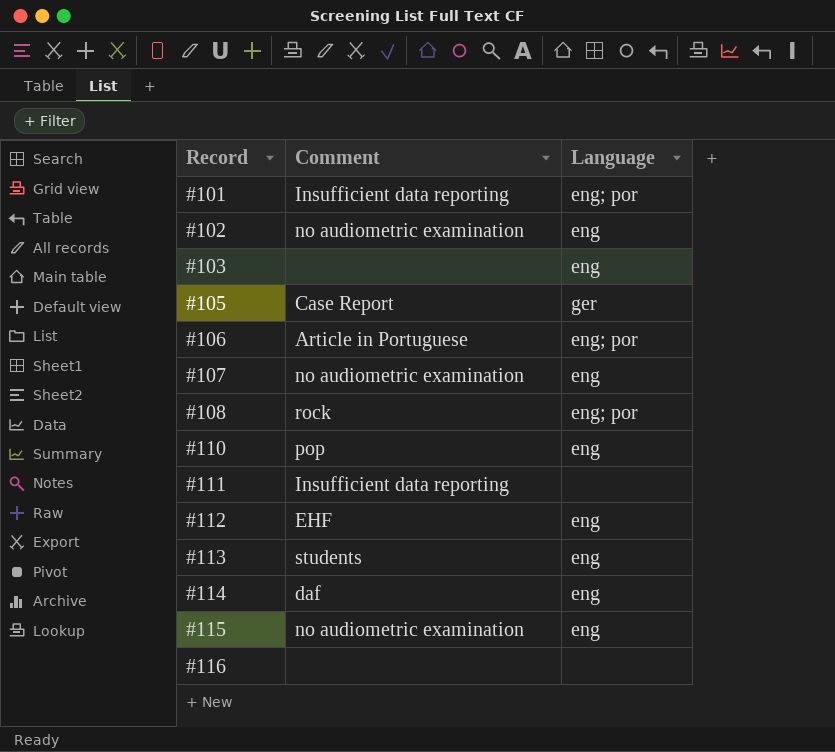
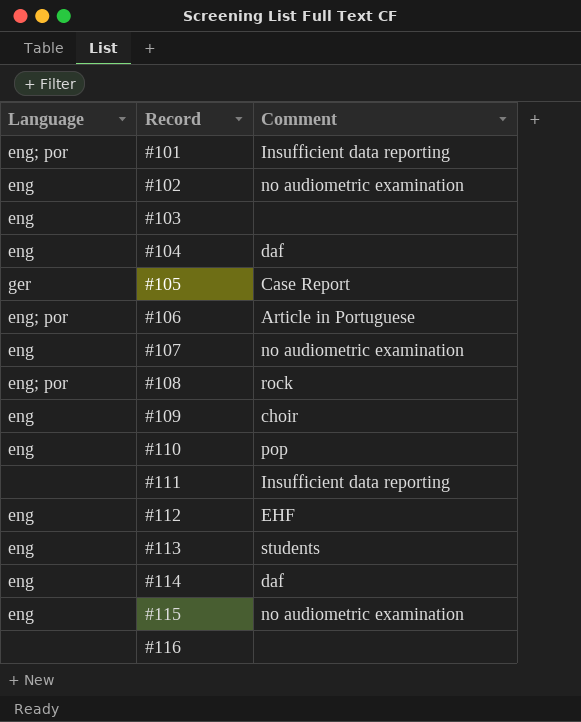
column Language | position: 3 -> 1
row #104: none -> eng | daf
row #109: none -> eng | choir

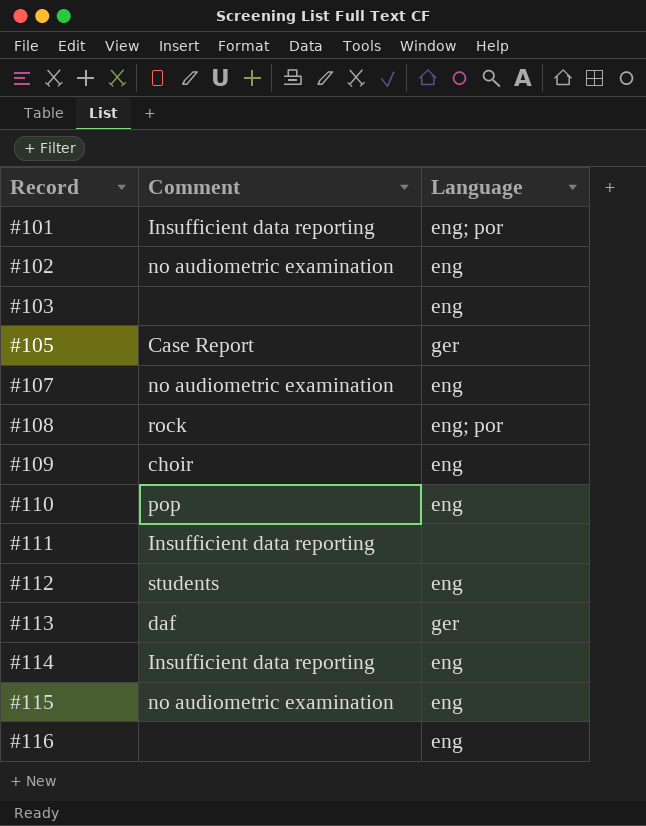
column Language | position: 1 -> 3
row #104: eng | daf -> none
row #106: eng; por | Article in Portuguese -> none
#112 | Comment: EHF -> students
#113 | Comment: students -> daf
#113 | Language: eng -> ger
#114 | Comment: daf -> Insufficient data reporting
#116 | Language: none -> eng

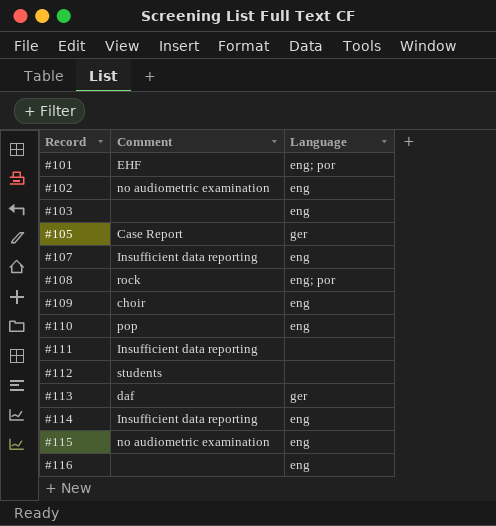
#101 | Comment: Insufficient data reporting -> EHF
#107 | Comment: no audiometric examination -> Insufficient data reporting
#112 | Language: eng -> none

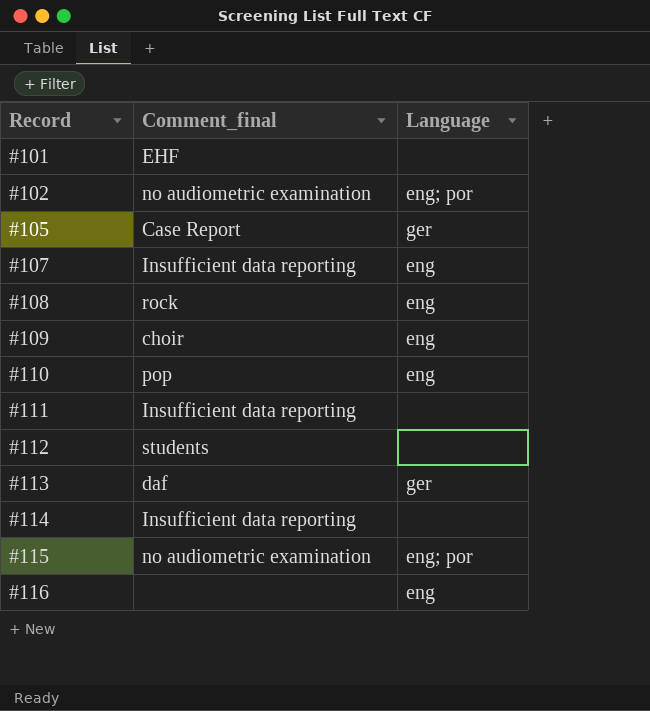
column name: Comment -> Comment_final
row #103: none | eng -> none
#101 | Language: eng; por -> none
#102 | Language: eng -> eng; por
#108 | Language: eng; por -> eng
#114 | Language: eng -> none
#115 | Language: eng -> eng; por

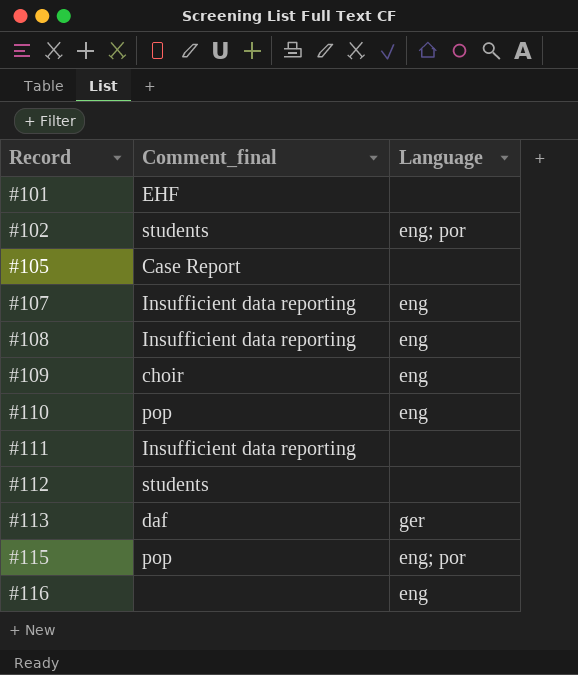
row #114: Insufficient data reporting | none -> none
#102 | Comment_final: no audiometric examination -> students
#105 | Language: ger -> none
#108 | Comment_final: rock -> Insufficient data reporting
#115 | Comment_final: no audiometric examination -> pop

